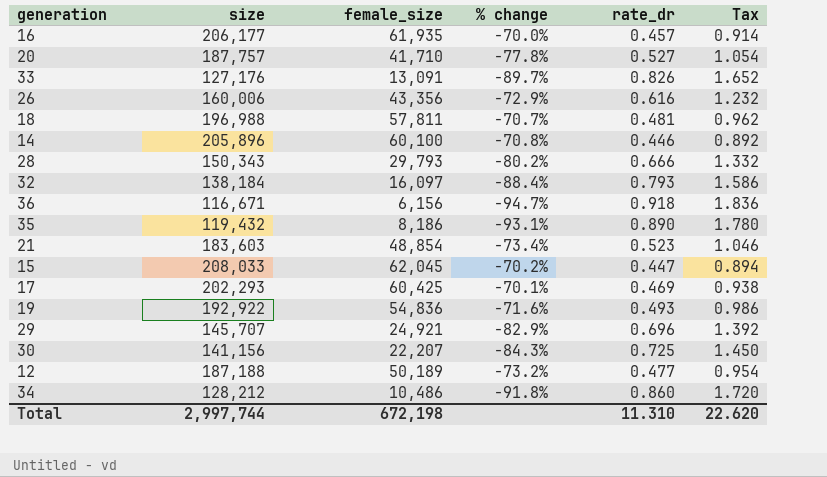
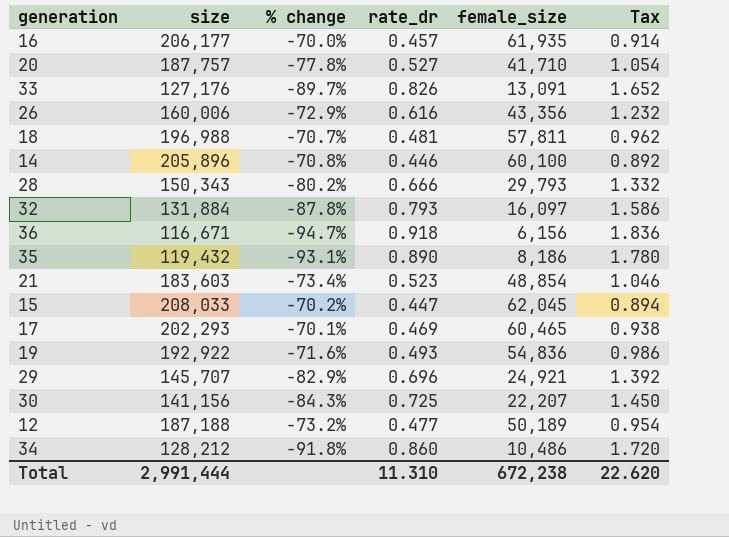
column female_size | position: 3 -> 5
32 | size: 138,184 -> 131,884
32 | % change: -88.4% -> -87.8%
17 | female_size: 60,425 -> 60,465
Total | size: 2,997,744 -> 2,991,444
Total | female_size: 672,198 -> 672,238

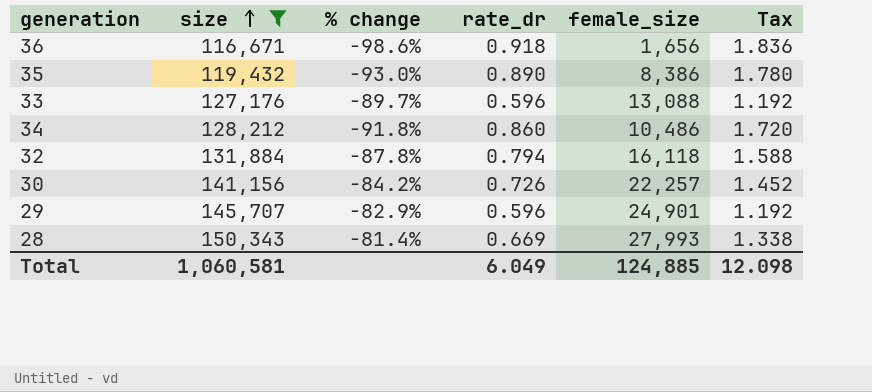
filter: none -> size <= 150,343
row order: none -> size ascending
36 | % change: -94.7% -> -98.6%
36 | female_size: 6,156 -> 1,656
35 | % change: -93.1% -> -93.0%
35 | female_size: 8,186 -> 8,386
33 | rate_dr: 0.826 -> 0.596
33 | female_size: 13,091 -> 13,088
33 | Tax: 1.652 -> 1.192
32 | rate_dr: 0.793 -> 0.794
32 | female_size: 16,097 -> 16,118
32 | Tax: 1.586 -> 1.588
30 | % change: -84.3% -> -84.2%
30 | rate_dr: 0.725 -> 0.726
30 | female_size: 22,207 -> 22,257
30 | Tax: 1.450 -> 1.452
29 | rate_dr: 0.696 -> 0.596
29 | female_size: 24,921 -> 24,901
29 | Tax: 1.392 -> 1.192
28 | % change: -80.2% -> -81.4%
28 | rate_dr: 0.666 -> 0.669
28 | female_size: 29,793 -> 27,993
28 | Tax: 1.332 -> 1.338
Total | size: 2,991,444 -> 1,060,581
Total | rate_dr: 11.310 -> 6.049
Total | female_size: 672,238 -> 124,885
Total | Tax: 22.620 -> 12.098

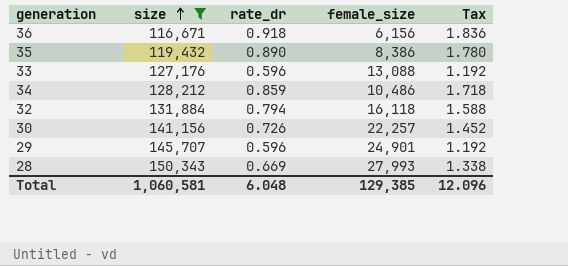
column % change | formula: ([female_size] - [size]) / [size] -> none
36 | female_size: 1,656 -> 6,156
34 | rate_dr: 0.860 -> 0.859
34 | Tax: 1.720 -> 1.718
Total | rate_dr: 6.049 -> 6.048
Total | female_size: 124,885 -> 129,385
Total | Tax: 12.098 -> 12.096

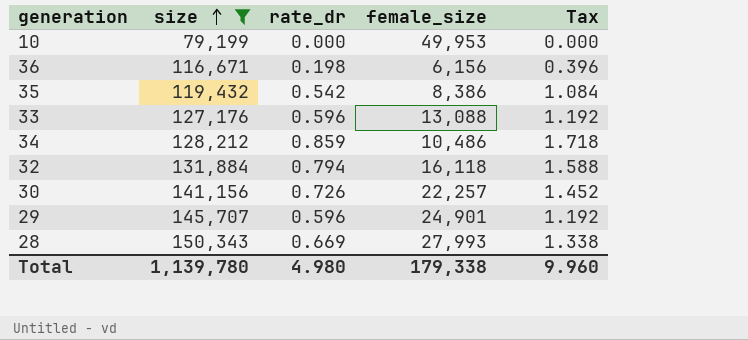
row 10: none -> 79,199 | 0.000 | 49,953 | 0.000
36 | rate_dr: 0.918 -> 0.198
36 | Tax: 1.836 -> 0.396
35 | rate_dr: 0.890 -> 0.542
35 | Tax: 1.780 -> 1.084
Total | size: 1,060,581 -> 1,139,780
Total | rate_dr: 6.048 -> 4.980
Total | female_size: 129,385 -> 179,338
Total | Tax: 12.096 -> 9.960

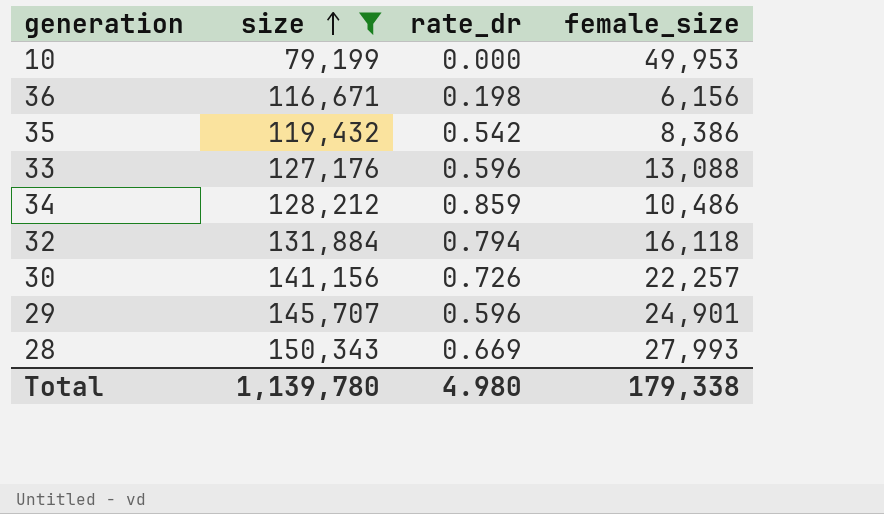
column Tax | formula: [rate_dr] * 2 -> none

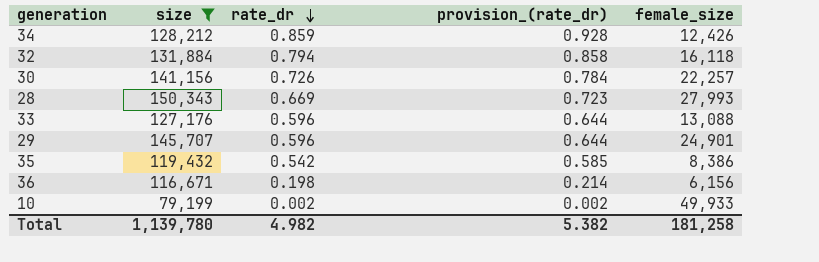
row order: size ascending -> rate_dr descending
column provision_(rate_dr) | formula: none -> [rate_dr] * 1.08
34 | female_size: 10,486 -> 12,426
10 | rate_dr: 0.000 -> 0.002
10 | female_size: 49,953 -> 49,933
Total | rate_dr: 4.980 -> 4.982
Total | female_size: 179,338 -> 181,258

